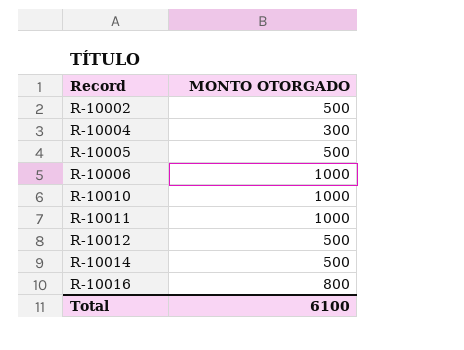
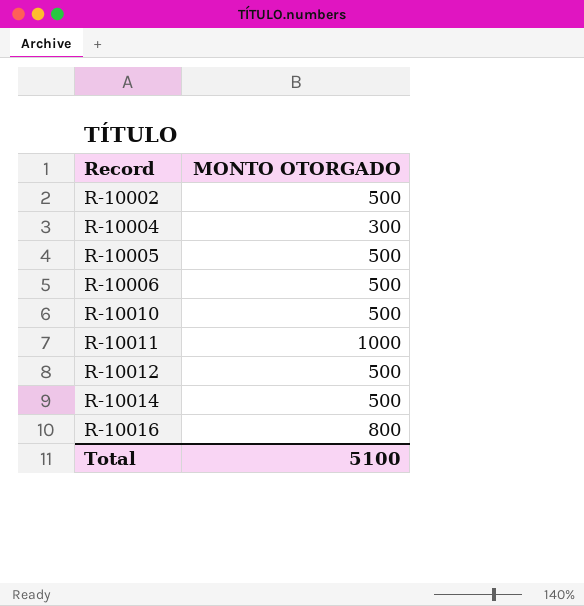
R-10006 | MONTO OTORGADO: 1000 -> 500
R-10010 | MONTO OTORGADO: 1000 -> 500
Total | MONTO OTORGADO: 6100 -> 5100

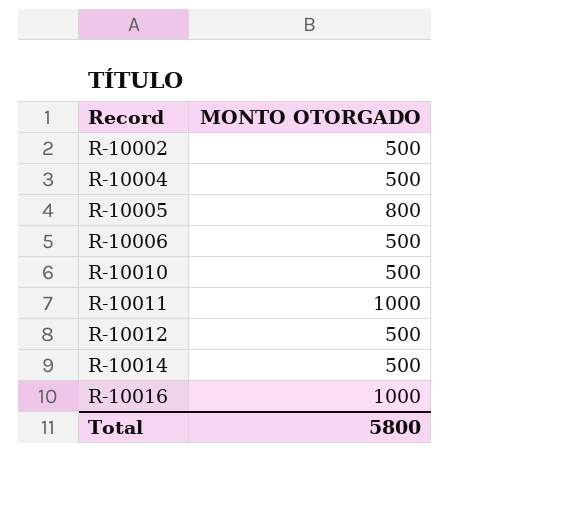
R-10004 | MONTO OTORGADO: 300 -> 500
R-10005 | MONTO OTORGADO: 500 -> 800
R-10016 | MONTO OTORGADO: 800 -> 1000
Total | MONTO OTORGADO: 5100 -> 5800

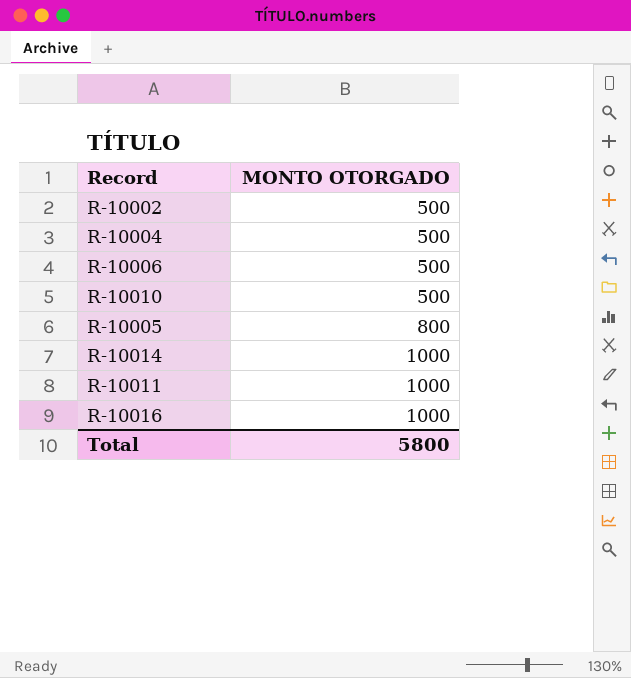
row order: Record ascending -> MONTO OTORGADO ascending
row R-10012: 500 -> none
R-10014 | MONTO OTORGADO: 500 -> 1000

